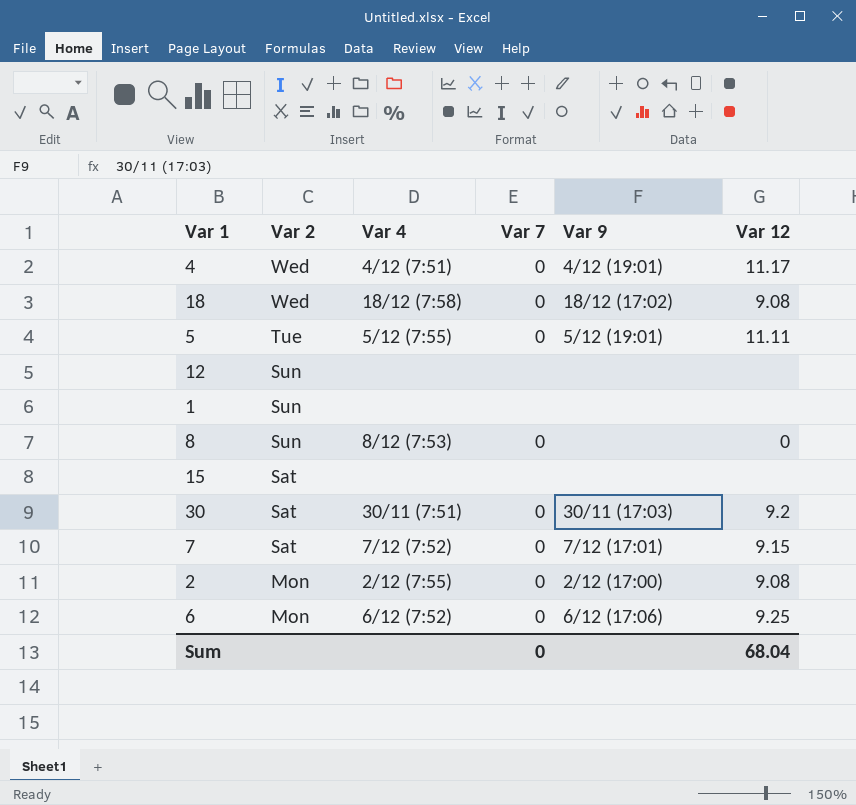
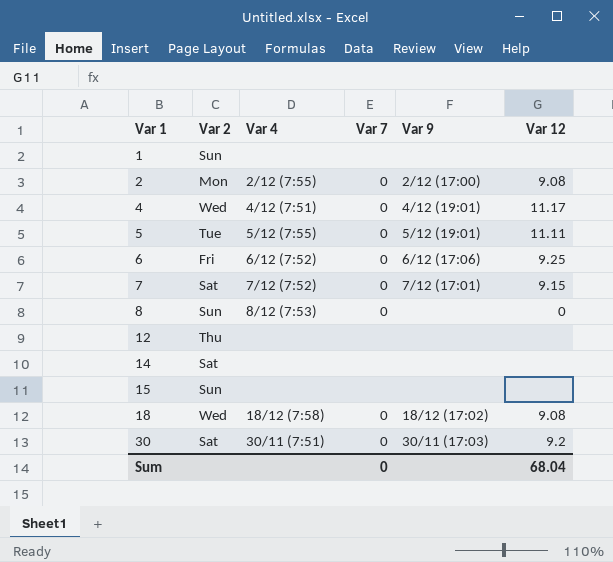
row order: Var 2 descending -> Var 1 ascending
6 | Var 2: Mon -> Fri
12 | Var 2: Sun -> Thu
row 14: none -> Sat | none | none | none | none
15 | Var 2: Sat -> Sun

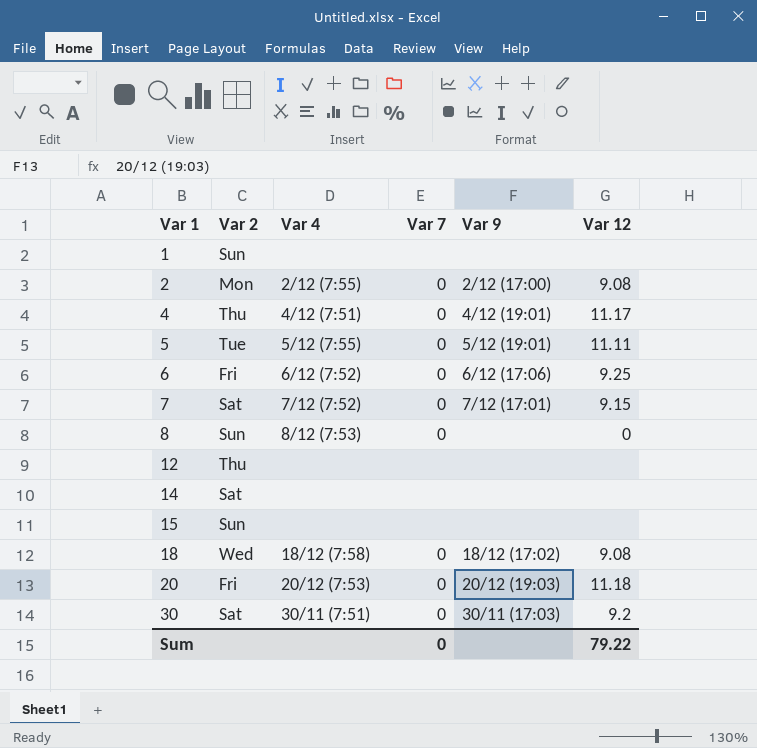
4 | Var 2: Wed -> Thu
row 20: none -> Fri | 20/12 (7:53) | 0 | 20/12 (19:03) | 11.18
Sum | Var 12: 68.04 -> 79.22

